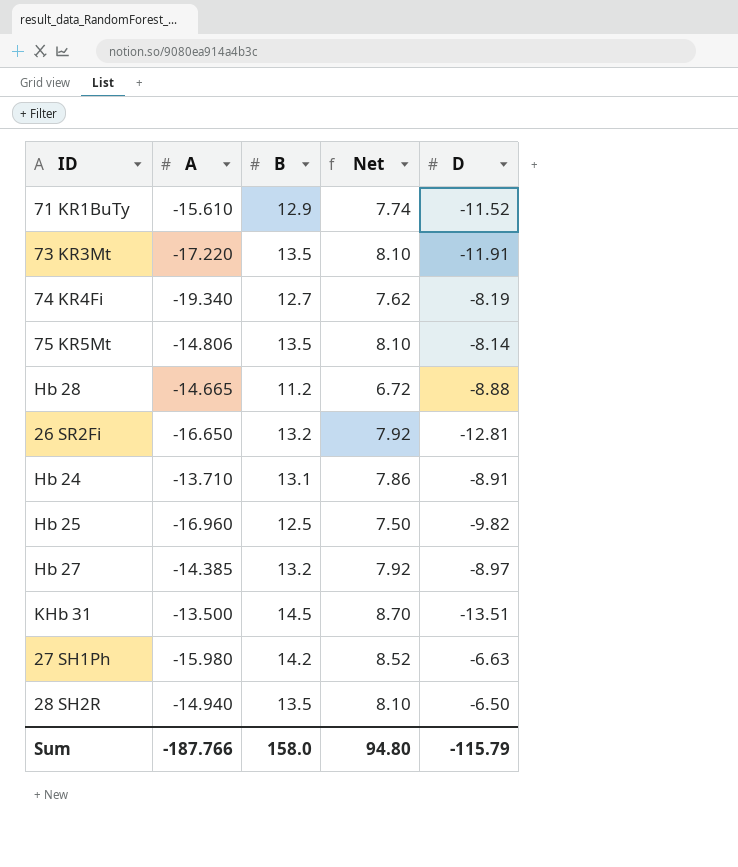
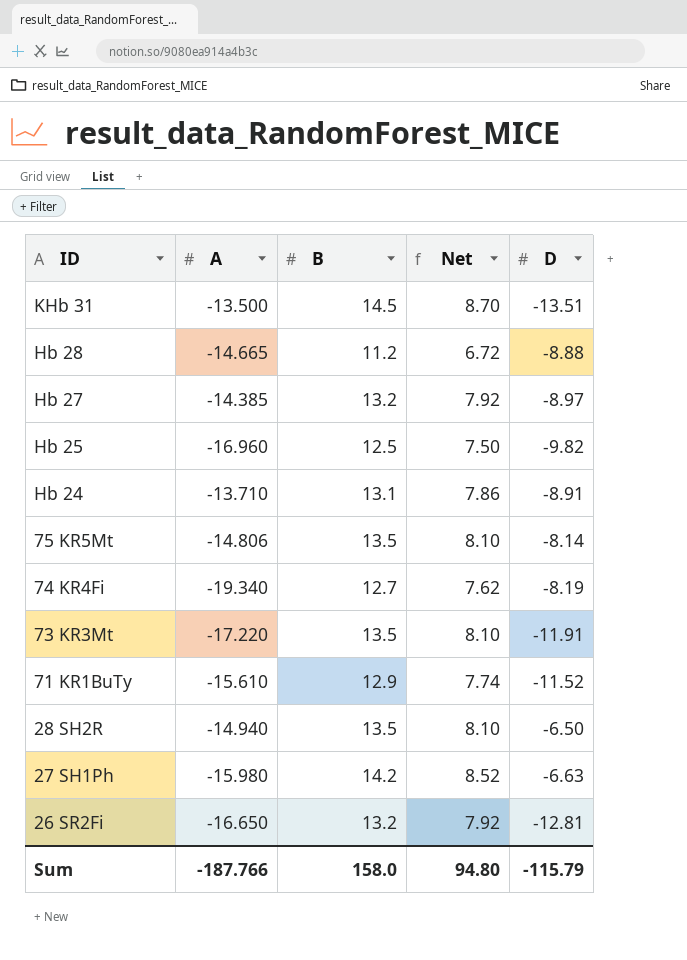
row order: none -> ID descending

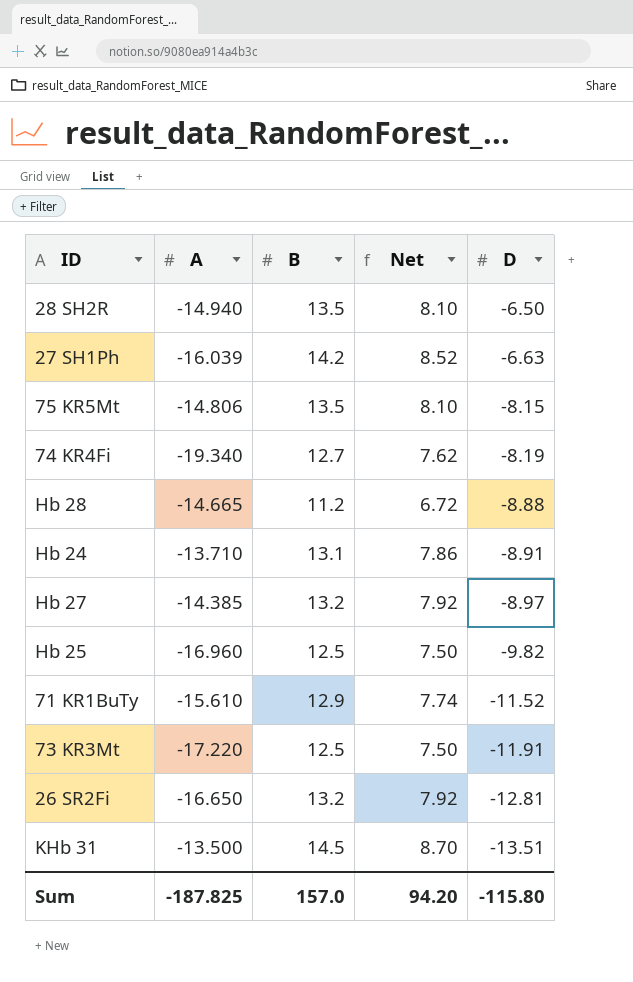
row order: ID descending -> D descending
27 SH1Ph | A: -15.980 -> -16.039
75 KR5Mt | D: -8.14 -> -8.15
73 KR3Mt | B: 13.5 -> 12.5
73 KR3Mt | Net: 8.10 -> 7.50
Sum | A: -187.766 -> -187.825
Sum | B: 158.0 -> 157.0
Sum | Net: 94.80 -> 94.20
Sum | D: -115.79 -> -115.80

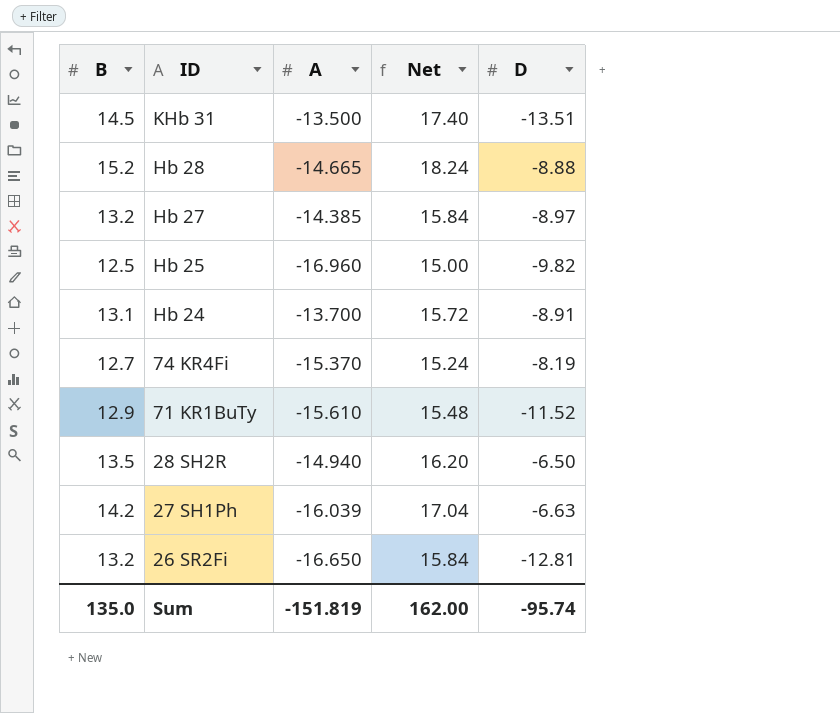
row order: D descending -> ID descending
column B | position: 3 -> 1
column Net | formula: [B] * 0.6 -> [B] * 1.2
row 75 KR5Mt: -14.806 | 13.5 | 8.10 | -8.15 -> none
row 73 KR3Mt: -17.220 | 12.5 | 7.50 | -11.91 -> none
Hb 28 | B: 11.2 -> 15.2
Hb 24 | A: -13.710 -> -13.700
74 KR4Fi | A: -19.340 -> -15.370
Sum | B: 157.0 -> 135.0
Sum | A: -187.825 -> -151.819
Sum | Net: 94.20 -> 162.00
Sum | D: -115.80 -> -95.74

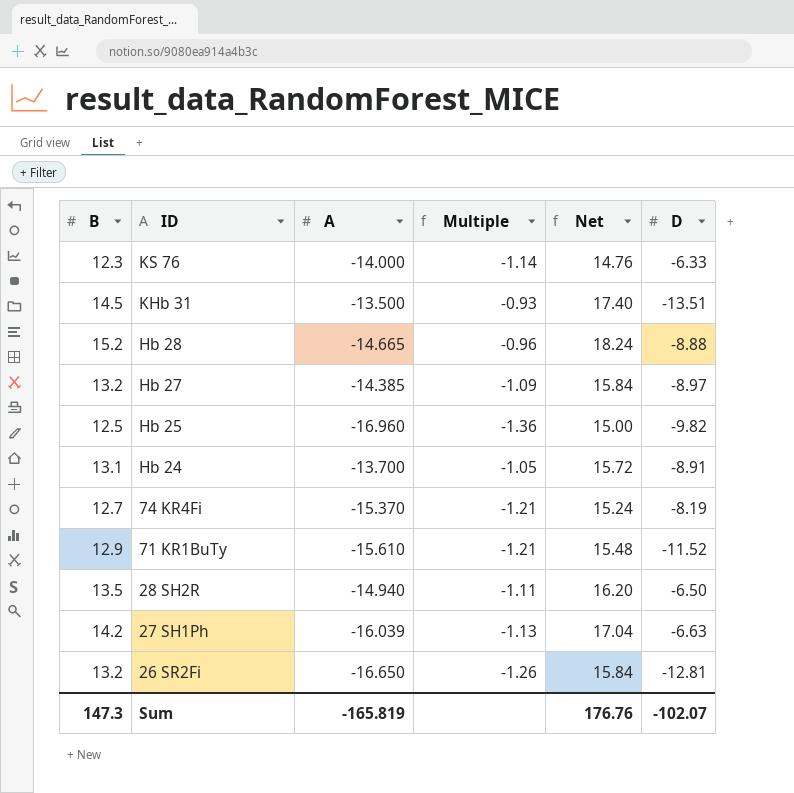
column Multiple | formula: none -> [A] / [B]
row KS 76: none -> 12.3 | -14.000 | -1.14 | 14.76 | -6.33
Sum | B: 135.0 -> 147.3
Sum | A: -151.819 -> -165.819
Sum | Net: 162.00 -> 176.76
Sum | D: -95.74 -> -102.07

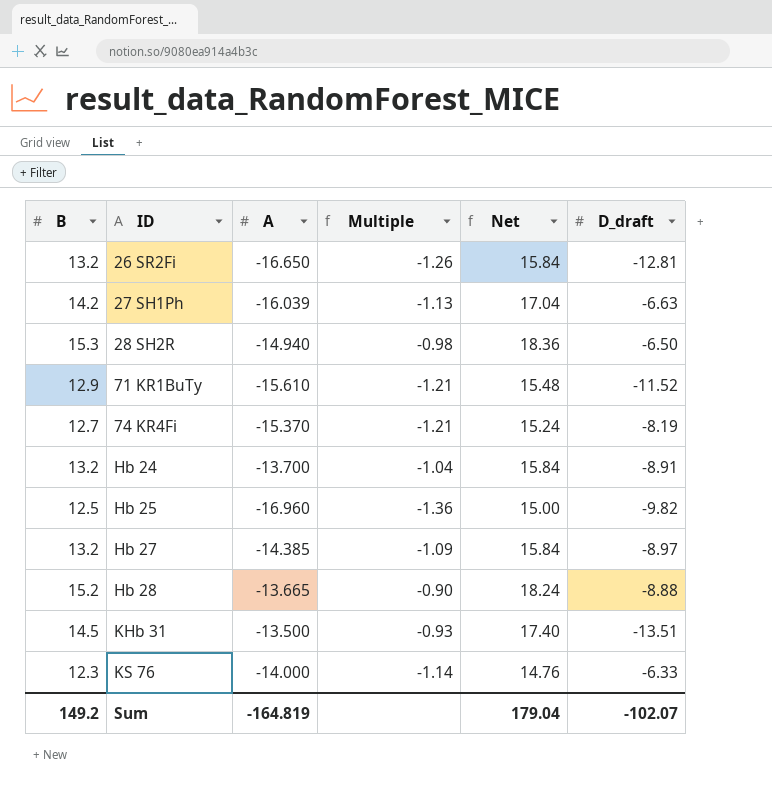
row order: ID descending -> ID ascending
column name: D -> D_draft
28 SH2R | B: 13.5 -> 15.3
28 SH2R | Multiple: -1.11 -> -0.98
28 SH2R | Net: 16.20 -> 18.36
Hb 24 | B: 13.1 -> 13.2
Hb 24 | Multiple: -1.05 -> -1.04
Hb 24 | Net: 15.72 -> 15.84
Hb 28 | A: -14.665 -> -13.665
Hb 28 | Multiple: -0.96 -> -0.90
Sum | B: 147.3 -> 149.2
Sum | A: -165.819 -> -164.819
Sum | Net: 176.76 -> 179.04

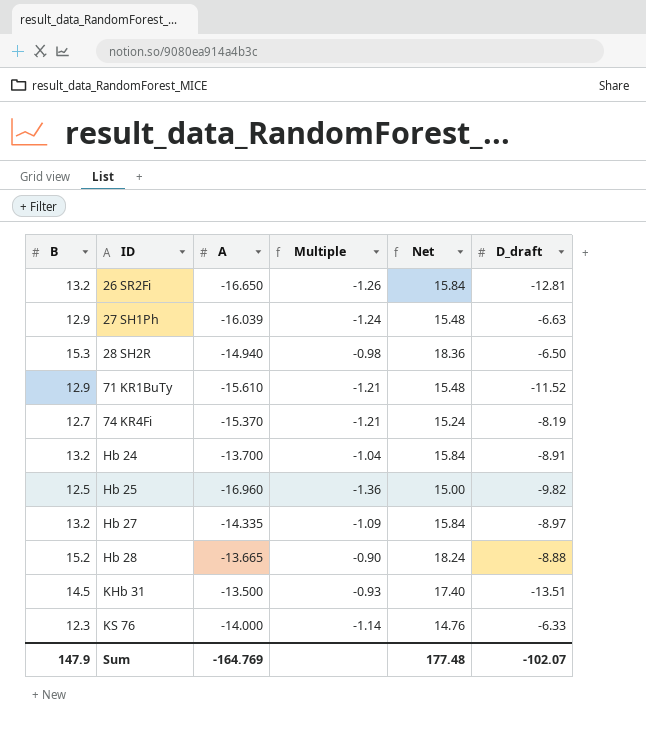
27 SH1Ph | B: 14.2 -> 12.9
27 SH1Ph | Multiple: -1.13 -> -1.24
27 SH1Ph | Net: 17.04 -> 15.48
Hb 27 | A: -14.385 -> -14.335
Sum | B: 149.2 -> 147.9
Sum | A: -164.819 -> -164.769
Sum | Net: 179.04 -> 177.48

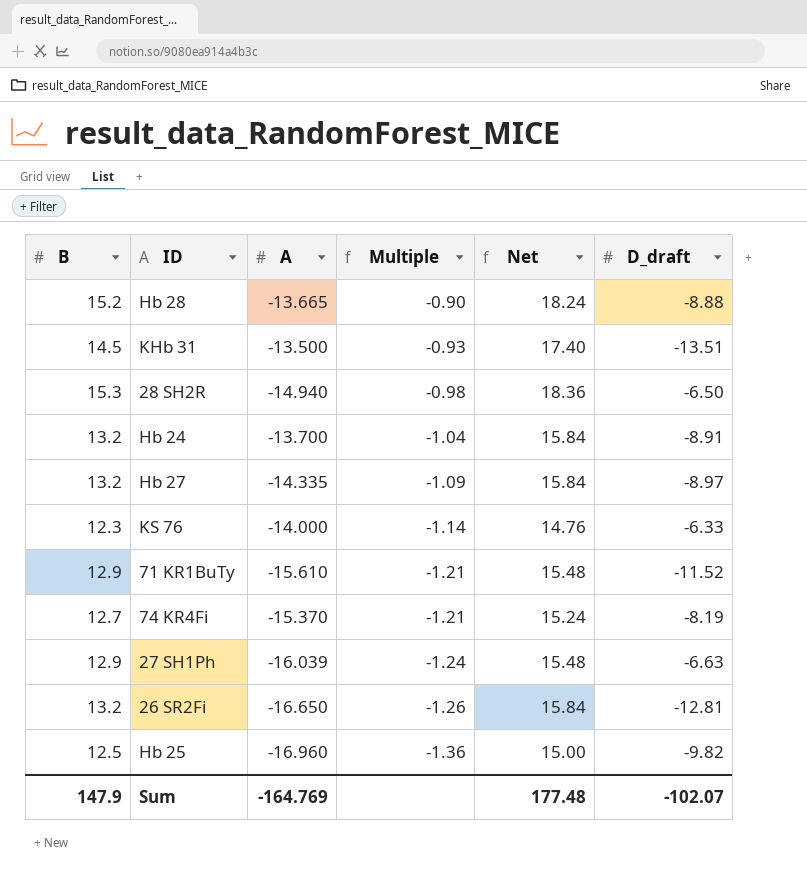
row order: ID ascending -> Multiple descending

